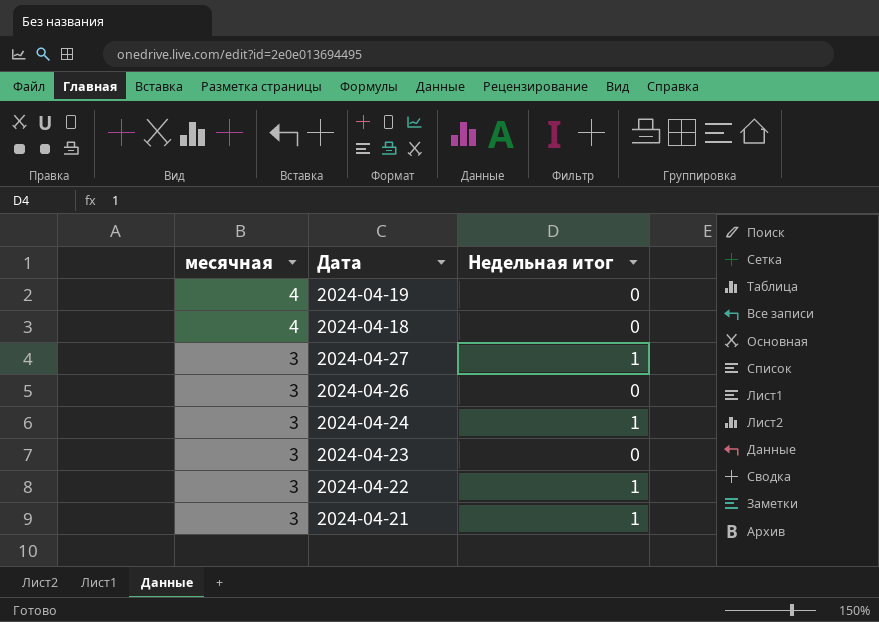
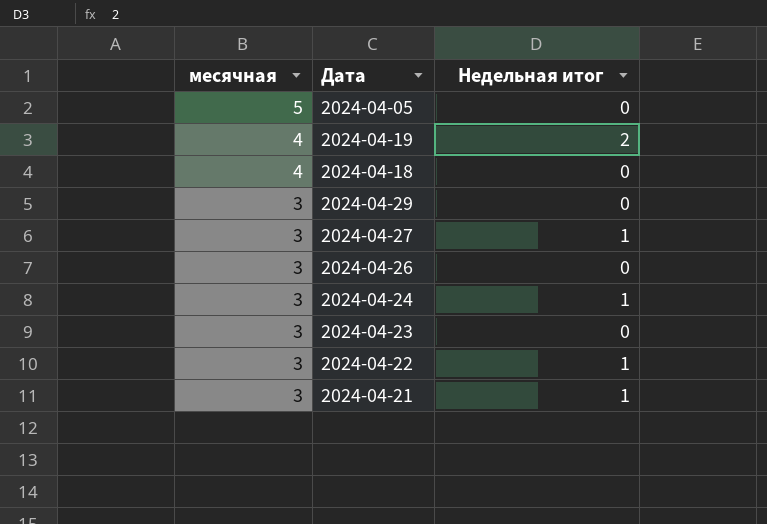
row 2024-04-05: none -> 5 | 0
2024-04-19 | Недельная итог: 0 -> 2
row 2024-04-29: none -> 3 | 0

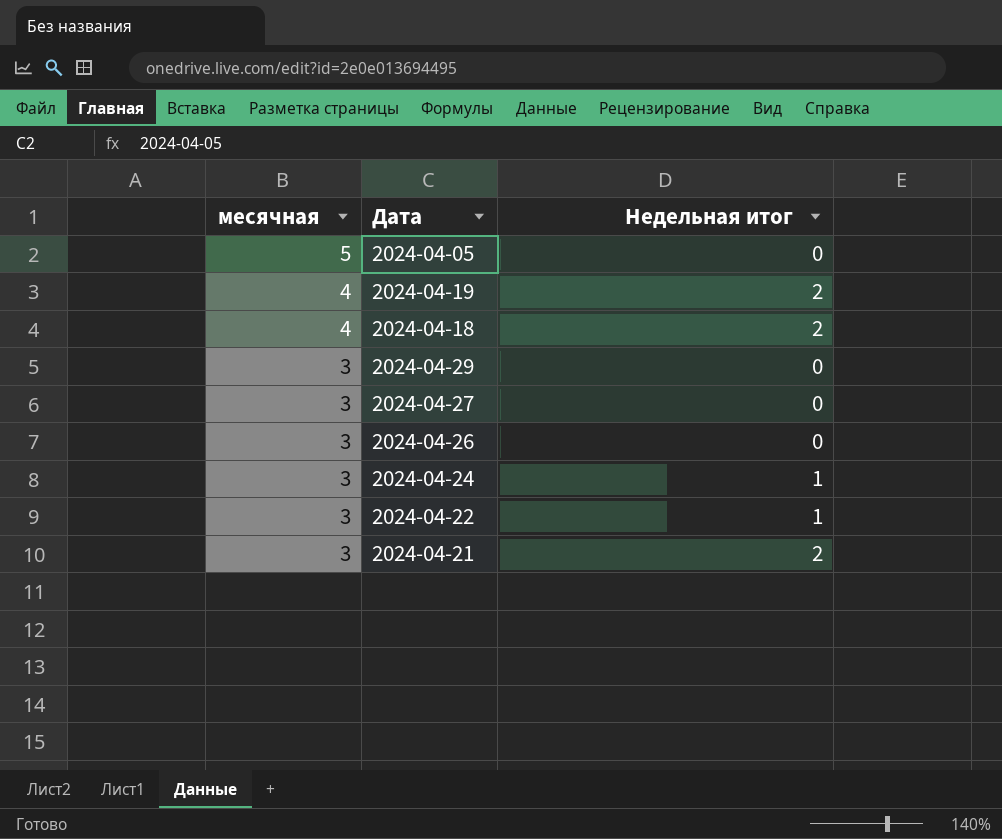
row 2024-04-23: 3 | 0 -> none
2024-04-18 | Недельная итог: 0 -> 2
2024-04-27 | Недельная итог: 1 -> 0
2024-04-21 | Недельная итог: 1 -> 2

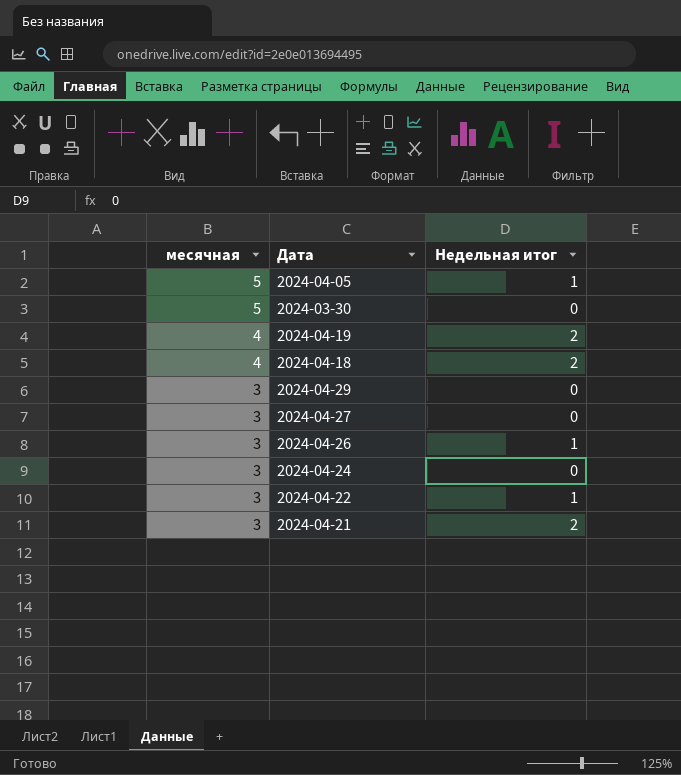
2024-04-05 | Недельная итог: 0 -> 1
row 2024-03-30: none -> 5 | 0
2024-04-26 | Недельная итог: 0 -> 1
2024-04-24 | Недельная итог: 1 -> 0

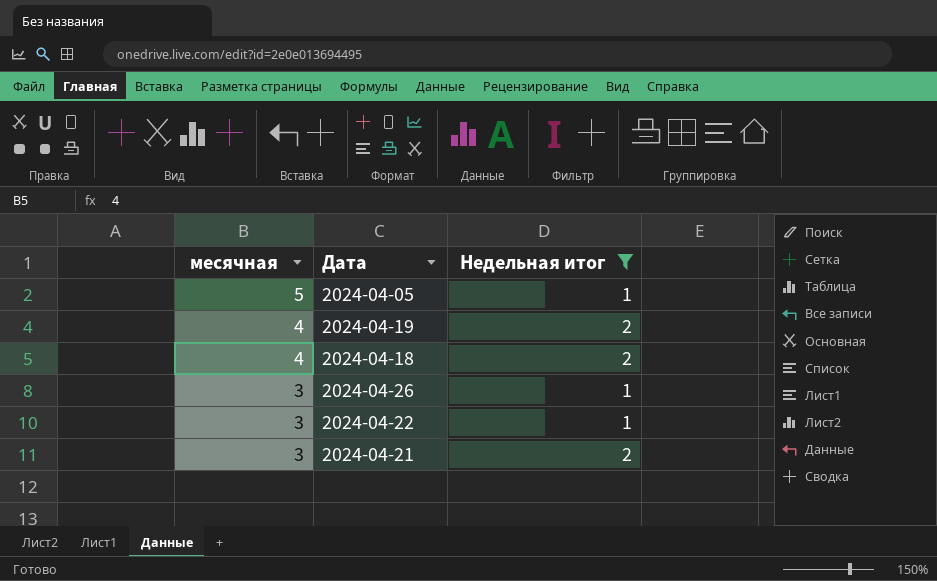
filter: none -> Недельная итог != 0

